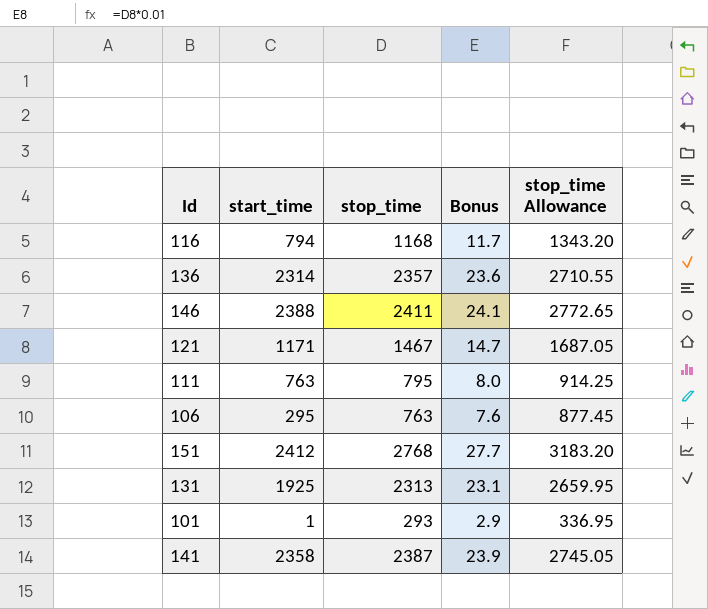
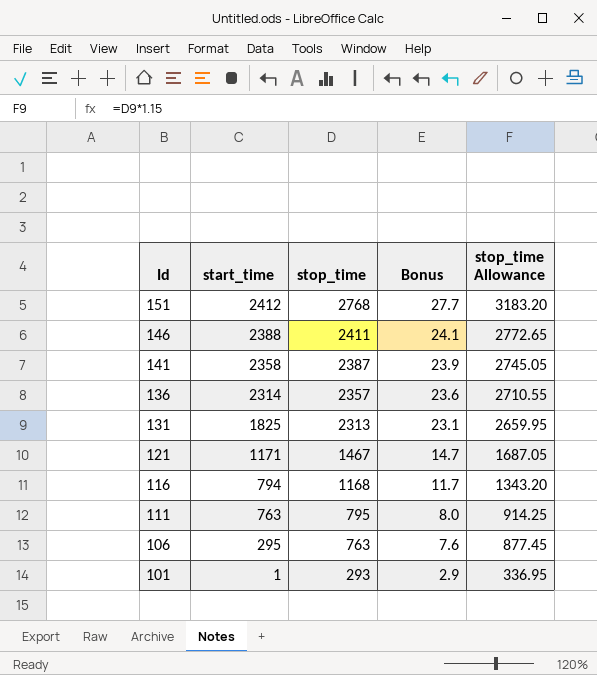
row order: none -> Id descending
131 | start_time: 1925 -> 1825

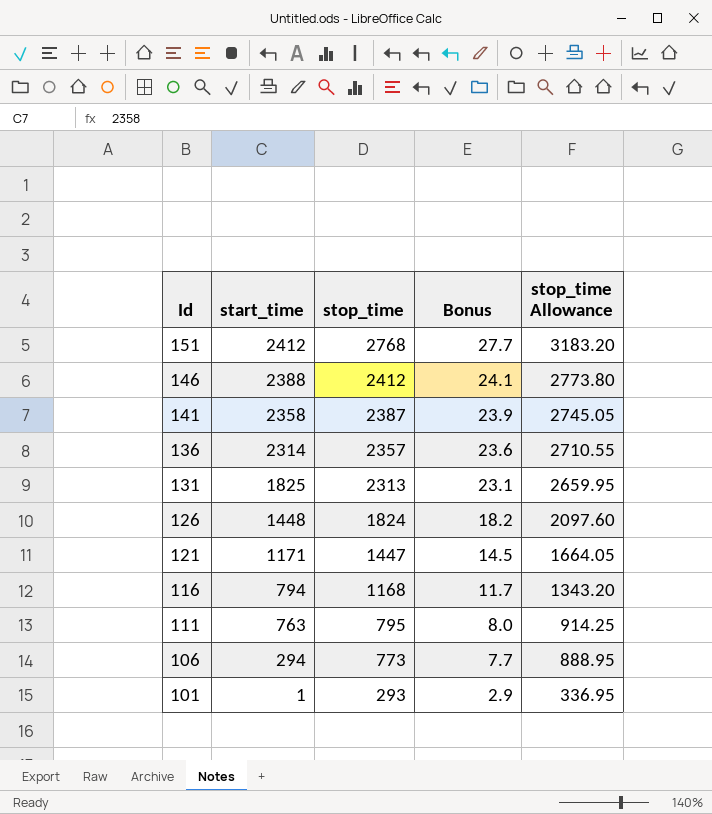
146 | stop_time: 2411 -> 2412
146 | stop_time Allowance: 2772.65 -> 2773.80
row 126: none -> 1448 | 1824 | 18.2 | 2097.60
121 | stop_time: 1467 -> 1447
121 | Bonus: 14.7 -> 14.5
121 | stop_time Allowance: 1687.05 -> 1664.05
106 | start_time: 295 -> 294
106 | stop_time: 763 -> 773
106 | Bonus: 7.6 -> 7.7
106 | stop_time Allowance: 877.45 -> 888.95

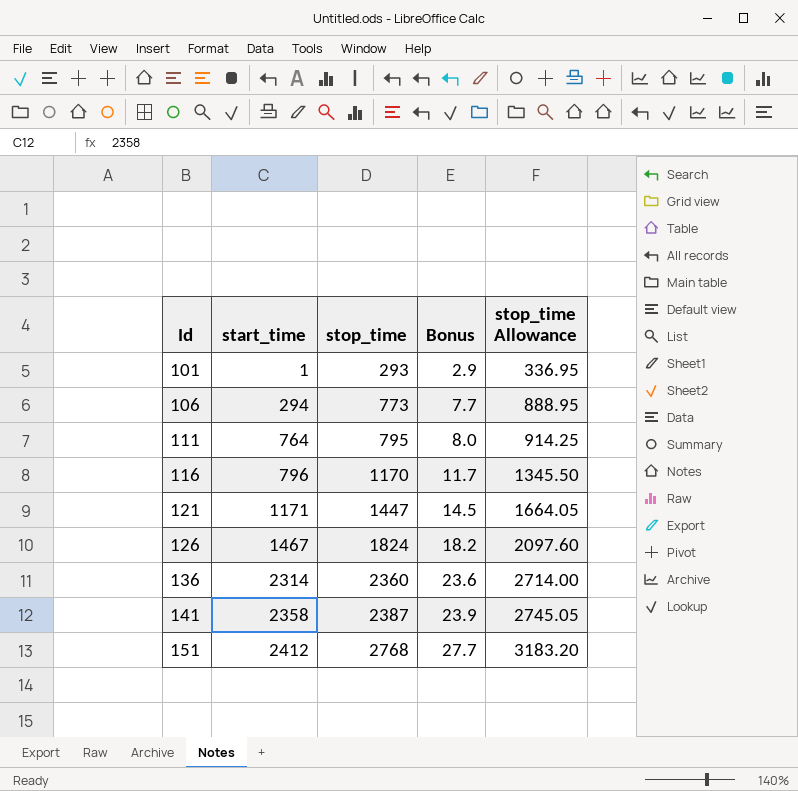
row order: Id descending -> Id ascending
row 146: 2388 | 2412 | 24.1 | 2773.80 -> none
row 131: 1825 | 2313 | 23.1 | 2659.95 -> none
111 | start_time: 763 -> 764
116 | start_time: 794 -> 796
116 | stop_time: 1168 -> 1170
116 | stop_time Allowance: 1343.20 -> 1345.50
126 | start_time: 1448 -> 1467
136 | stop_time: 2357 -> 2360
136 | stop_time Allowance: 2710.55 -> 2714.00

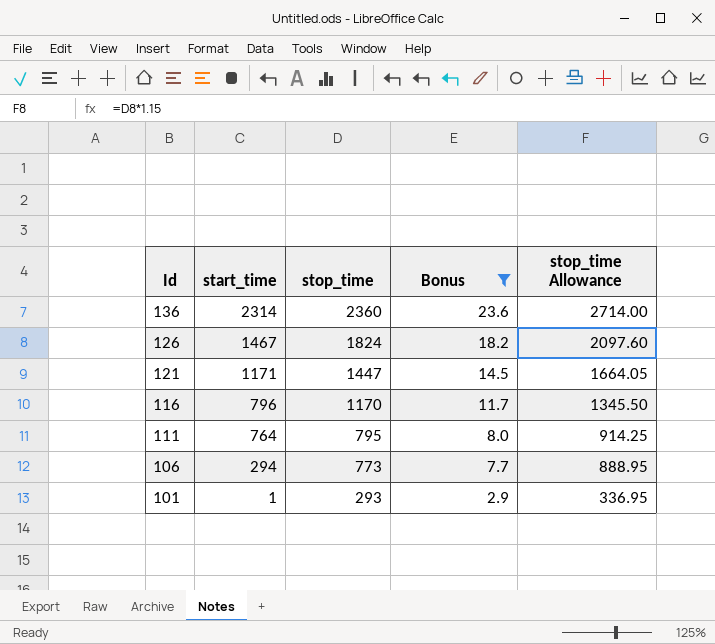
filter: none -> Bonus <= 23.6
row order: Id ascending -> Id descending

